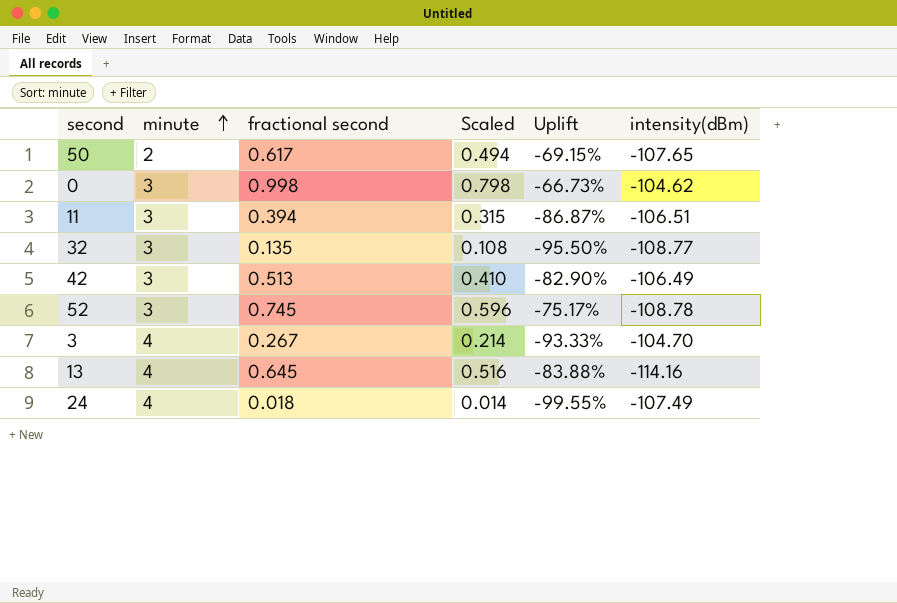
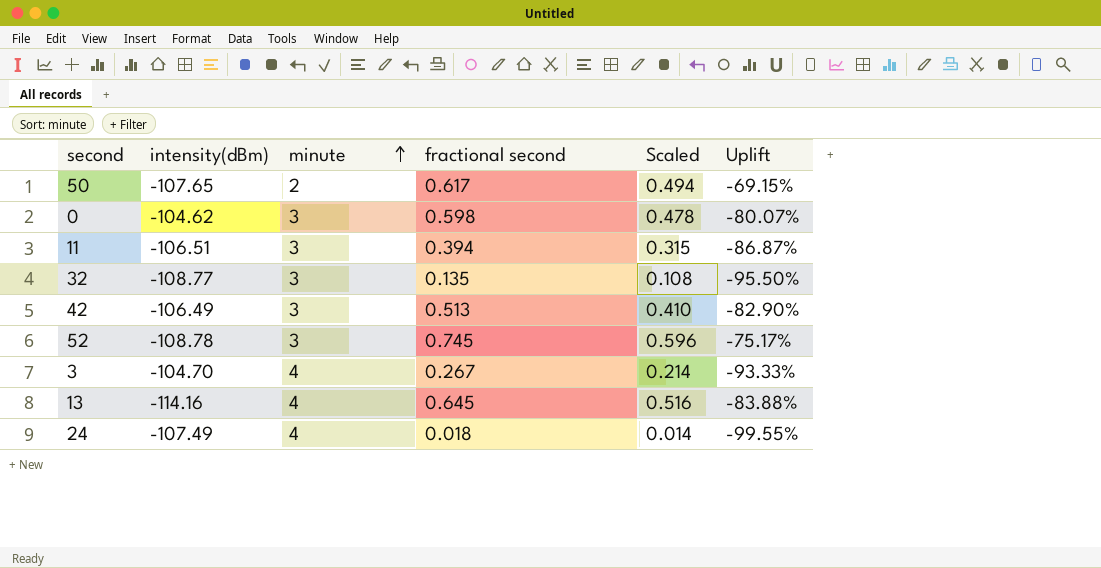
column intensity(dBm) | position: 6 -> 2
0 | fractional second: 0.998 -> 0.598
0 | Scaled: 0.798 -> 0.478
0 | Uplift: -66.73% -> -80.07%

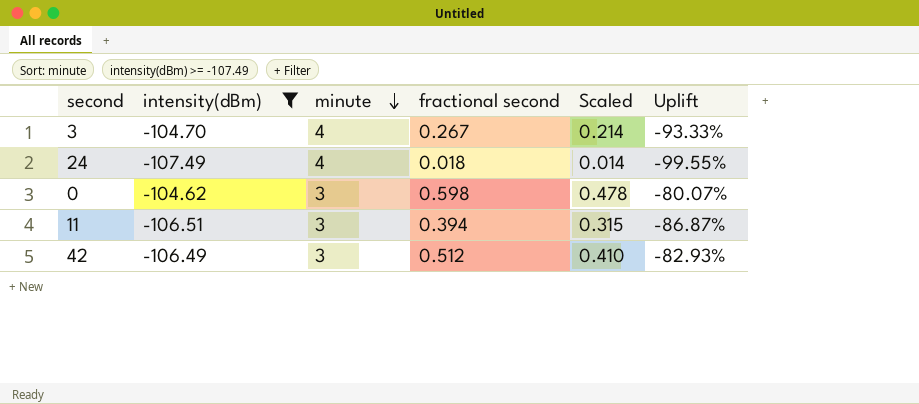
filter: none -> intensity(dBm) >= -107.49
row order: minute ascending -> minute descending
42 | fractional second: 0.513 -> 0.512
42 | Uplift: -82.90% -> -82.93%

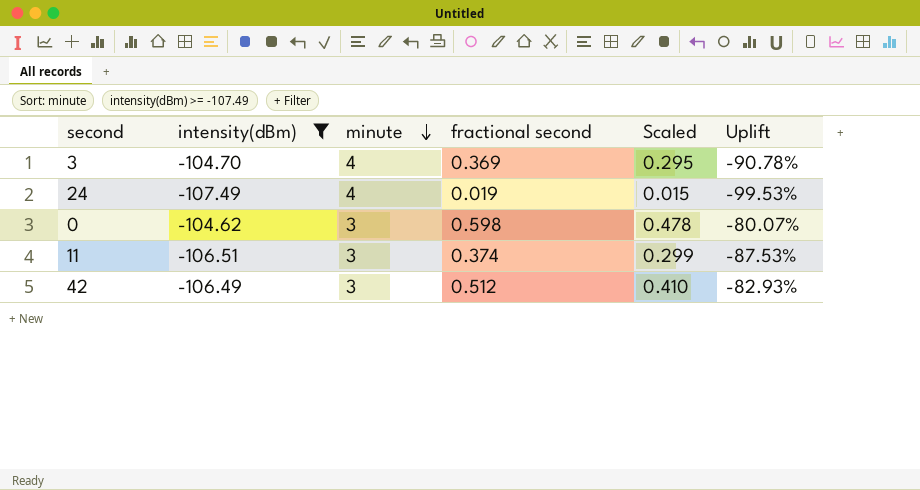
3 | fractional second: 0.267 -> 0.369
3 | Scaled: 0.214 -> 0.295
3 | Uplift: -93.33% -> -90.78%
24 | fractional second: 0.018 -> 0.019
24 | Scaled: 0.014 -> 0.015
24 | Uplift: -99.55% -> -99.53%
11 | fractional second: 0.394 -> 0.374
11 | Scaled: 0.315 -> 0.299
11 | Uplift: -86.87% -> -87.53%

